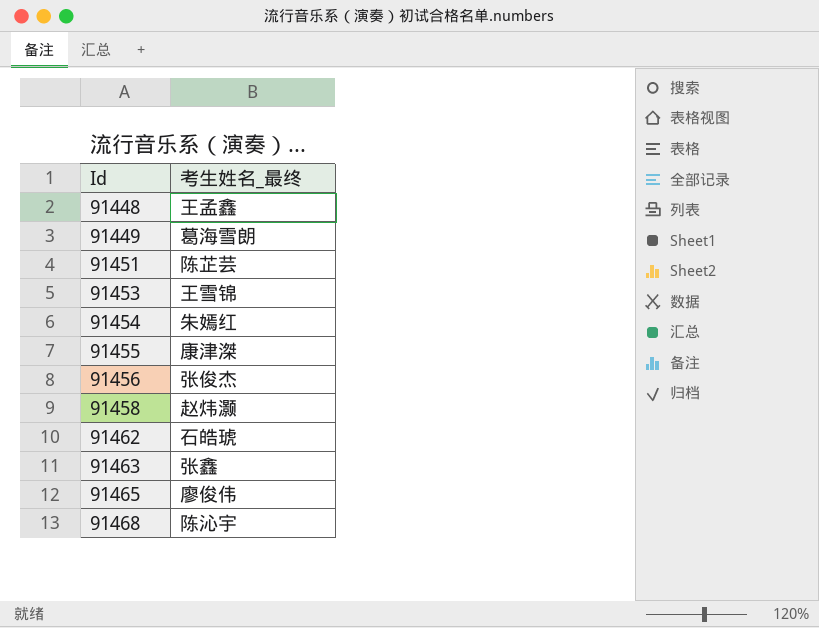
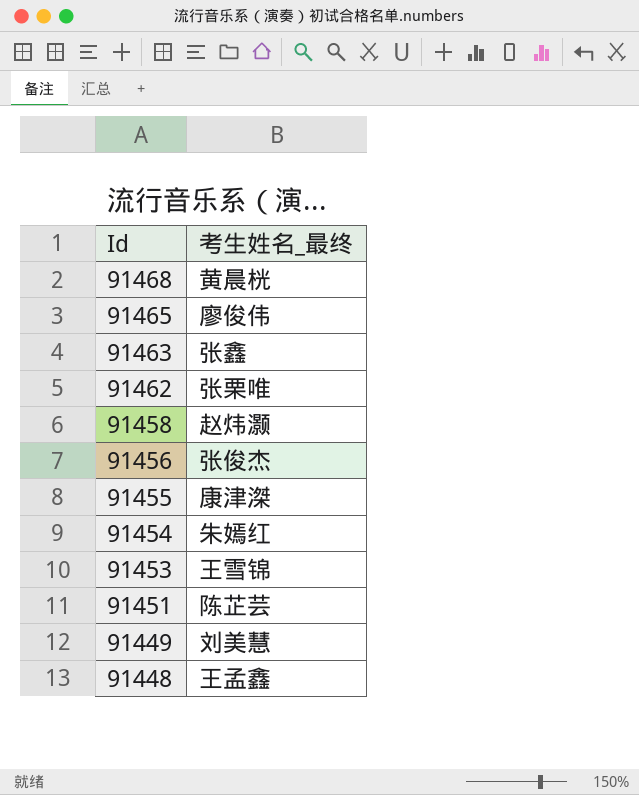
row order: Id ascending -> Id descending
91468 | 考生姓名_最终: 陈沁宇 -> 黄晨桄
91462 | 考生姓名_最终: 石皓琥 -> 张栗唯
91449 | 考生姓名_最终: 葛海雪朗 -> 刘美慧

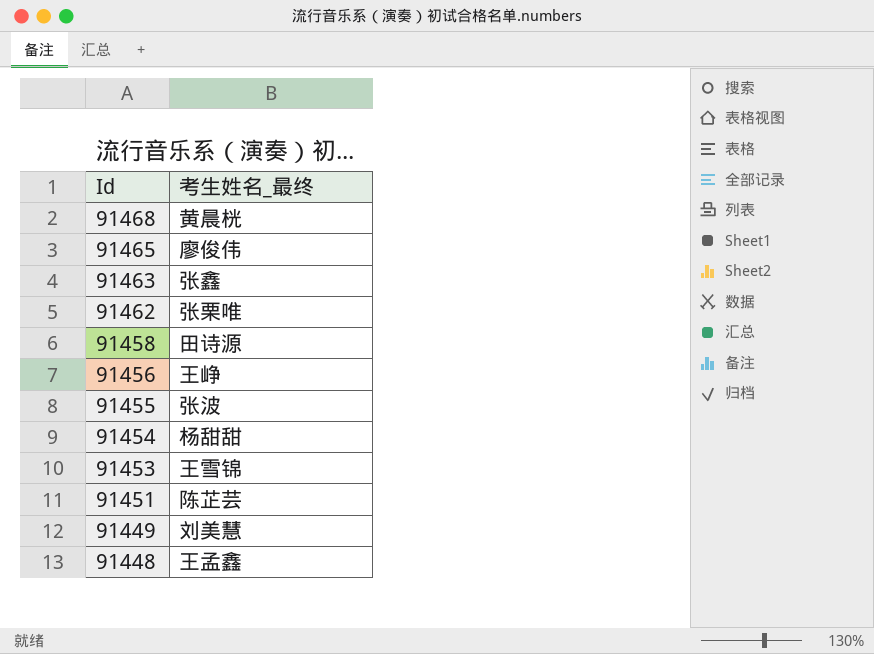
91458 | 考生姓名_最终: 赵炜灏 -> 田诗源
91456 | 考生姓名_最终: 张俊杰 -> 王峥
91455 | 考生姓名_最终: 康津滐 -> 张波
91454 | 考生姓名_最终: 朱嫣红 -> 杨甜甜

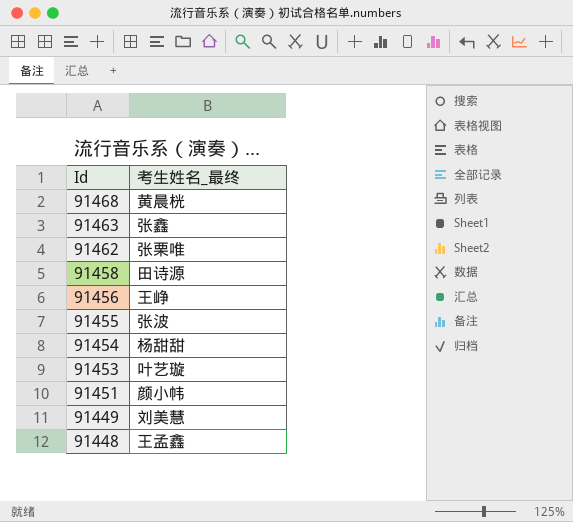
row 91465: 廖俊伟 -> none
91453 | 考生姓名_最终: 王雪锦 -> 叶艺璇
91451 | 考生姓名_最终: 陈芷芸 -> 颜小帏

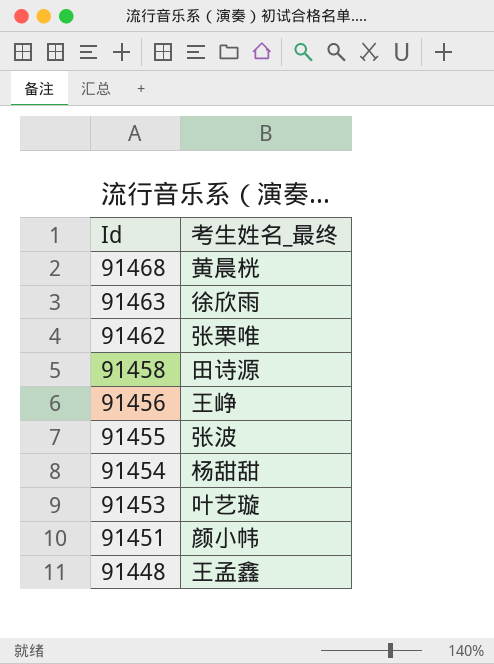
row 91449: 刘美慧 -> none
91463 | 考生姓名_最终: 张鑫 -> 徐欣雨

